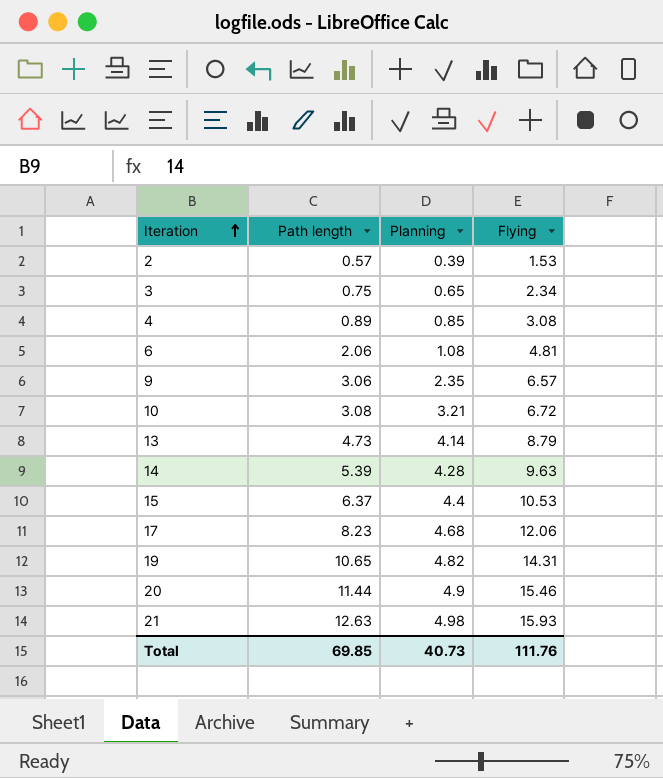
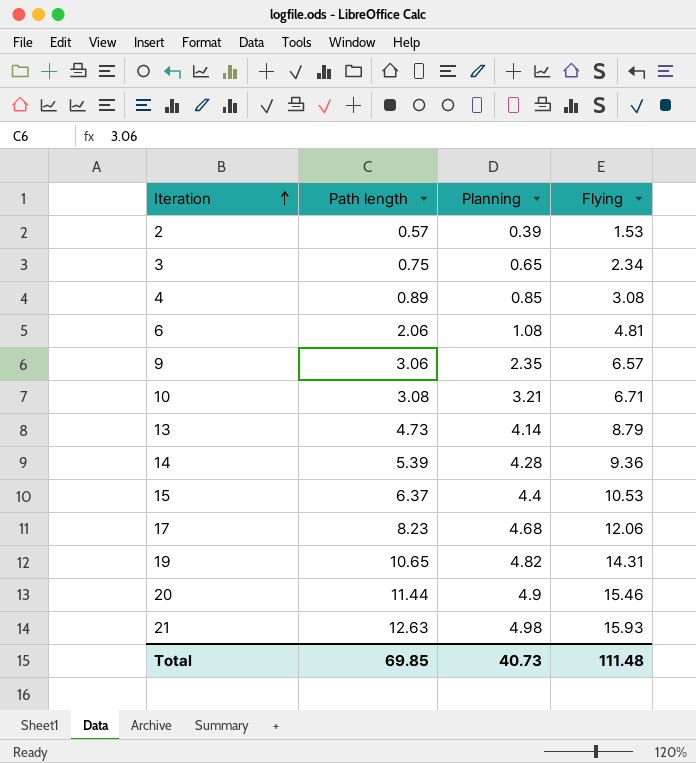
10 | Flying: 6.72 -> 6.71
14 | Flying: 9.63 -> 9.36
Total | Flying: 111.76 -> 111.48

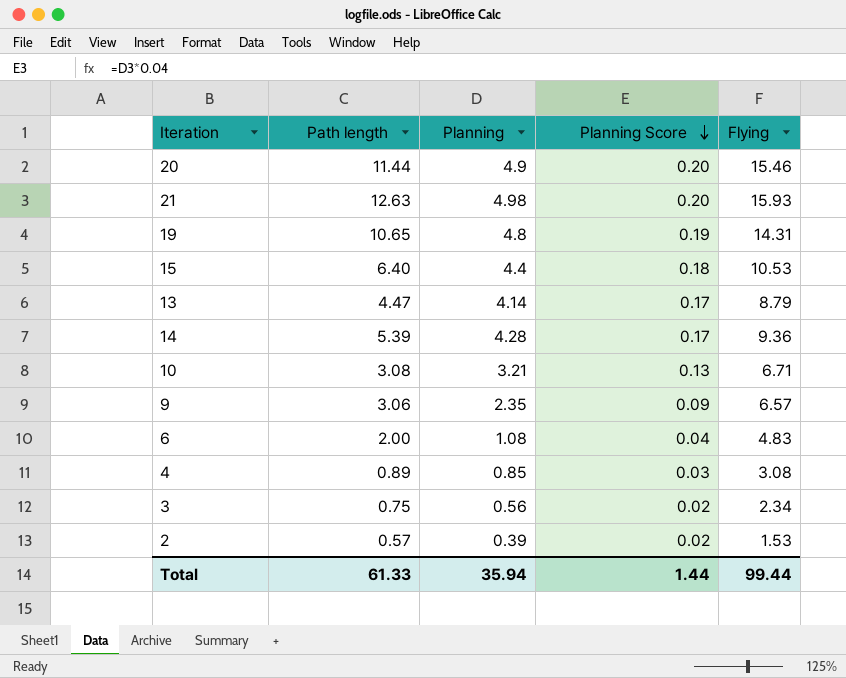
row order: Iteration ascending -> Planning Score descending
column Planning Score | formula: none -> [Planning] * 0.04
row 17: 8.23 | 4.68 | 12.06 -> none
19 | Planning: 4.82 -> 4.8
15 | Path length: 6.37 -> 6.40
13 | Path length: 4.73 -> 4.47
6 | Path length: 2.06 -> 2.00
6 | Flying: 4.81 -> 4.83
3 | Planning: 0.65 -> 0.56
Total | Path length: 69.85 -> 61.33
Total | Planning: 40.73 -> 35.94
Total | Flying: 111.48 -> 99.44

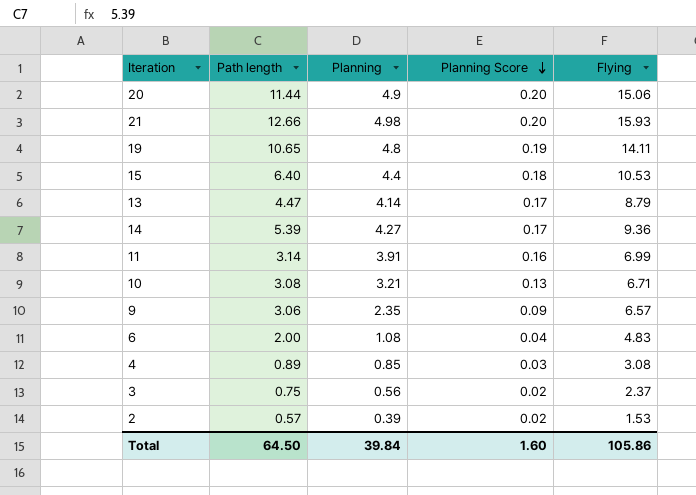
20 | Flying: 15.46 -> 15.06
21 | Path length: 12.63 -> 12.66
19 | Flying: 14.31 -> 14.11
14 | Planning: 4.28 -> 4.27
row 11: none -> 3.14 | 3.91 | 0.16 | 6.99
3 | Flying: 2.34 -> 2.37
Total | Path length: 61.33 -> 64.50
Total | Planning: 35.94 -> 39.84
Total | Planning Score: 1.44 -> 1.60
Total | Flying: 99.44 -> 105.86

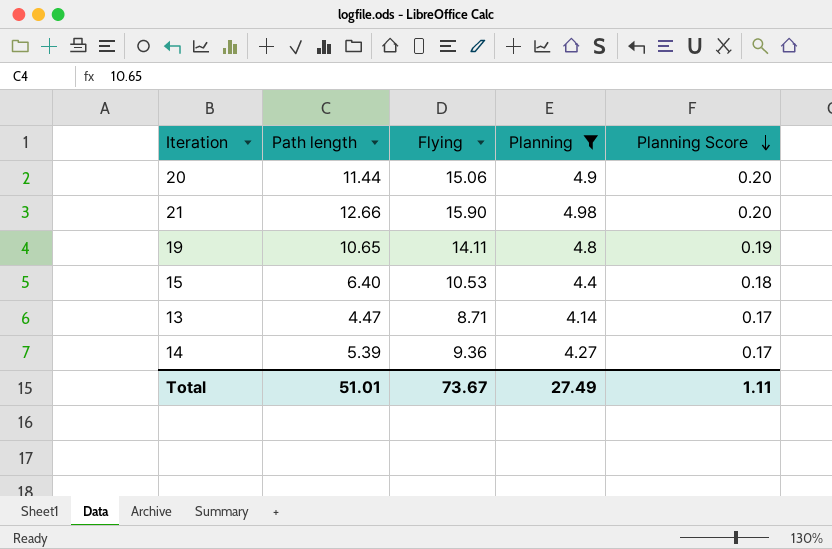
filter: none -> Planning >= 4.14
column Flying | position: 5 -> 3
21 | Flying: 15.93 -> 15.90
13 | Flying: 8.79 -> 8.71
Total | Path length: 64.50 -> 51.01
Total | Flying: 105.86 -> 73.67
Total | Planning: 39.84 -> 27.49
Total | Planning Score: 1.60 -> 1.11

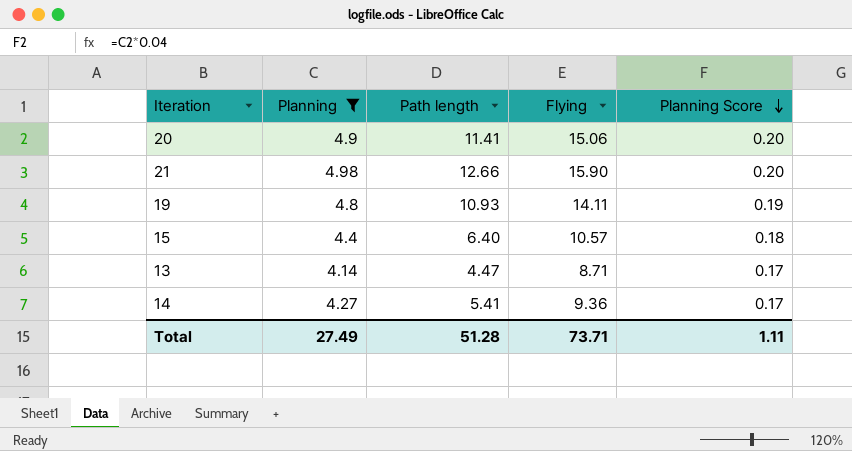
column Planning | position: 4 -> 2
20 | Path length: 11.44 -> 11.41
19 | Path length: 10.65 -> 10.93
15 | Flying: 10.53 -> 10.57
14 | Path length: 5.39 -> 5.41
Total | Path length: 51.01 -> 51.28
Total | Flying: 73.67 -> 73.71

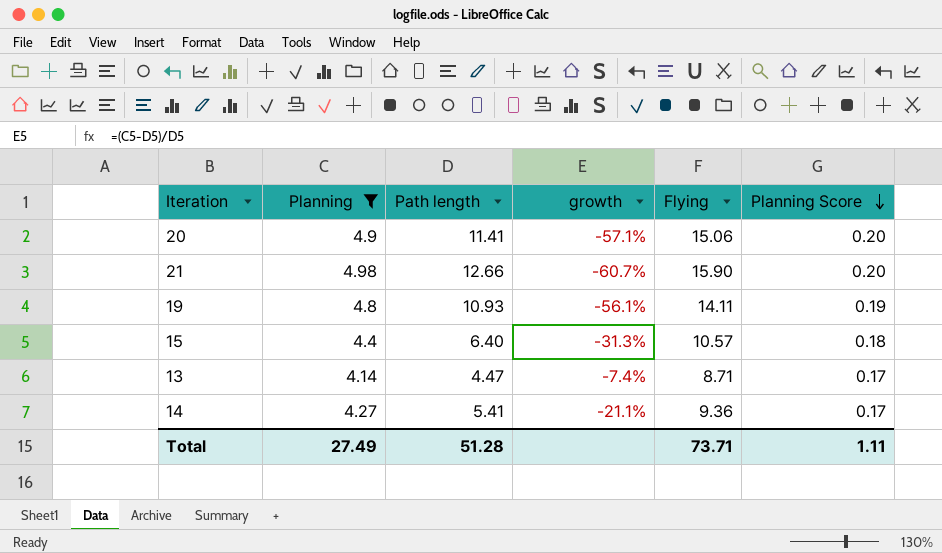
column growth | formula: none -> ([Planning] - [Path length]) / [Path length]

